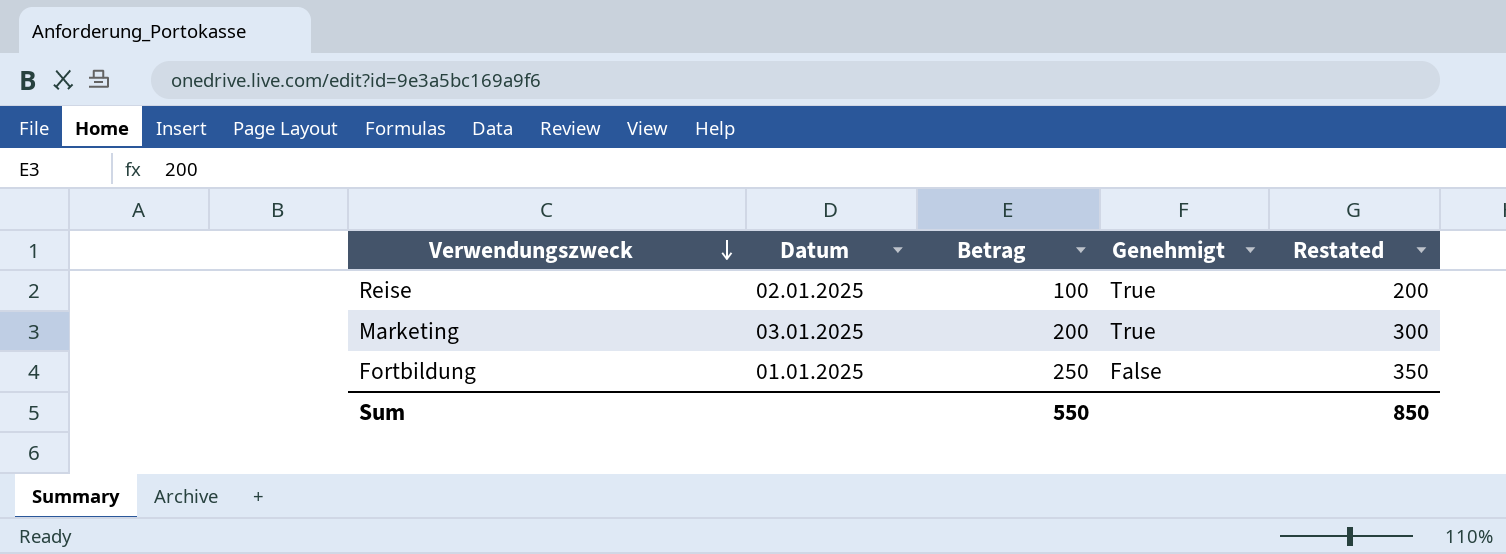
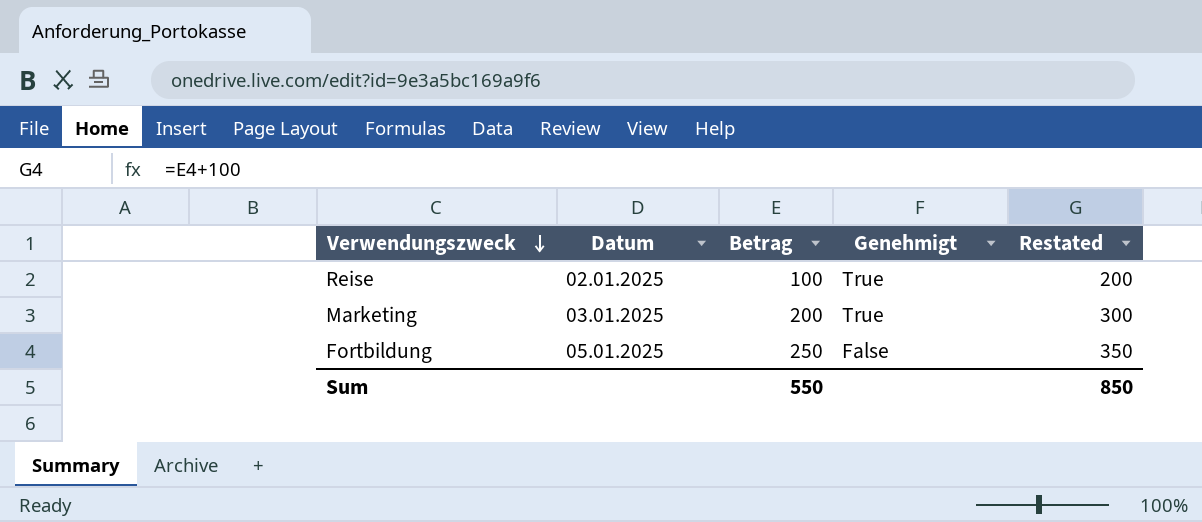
Fortbildung | Datum: 01.01.2025 -> 05.01.2025

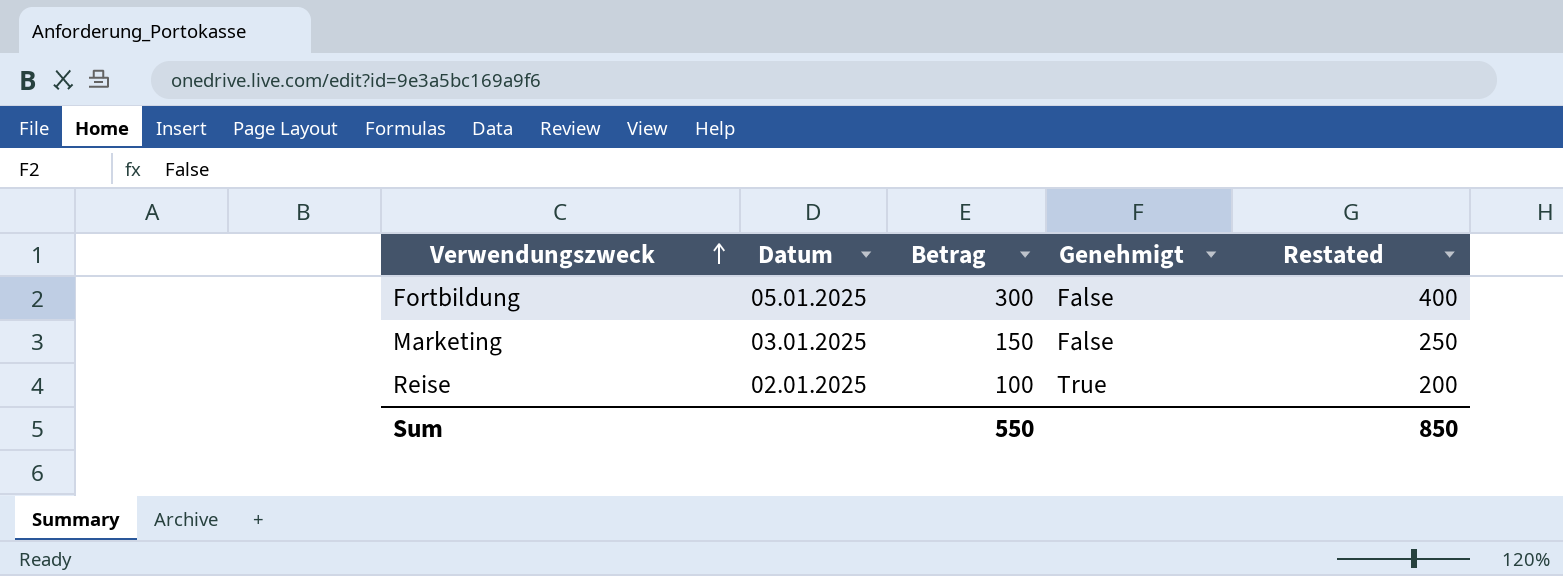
row order: Verwendungszweck descending -> Verwendungszweck ascending
Fortbildung | Betrag: 250 -> 300
Fortbildung | Restated: 350 -> 400
Marketing | Betrag: 200 -> 150
Marketing | Genehmigt: True -> False
Marketing | Restated: 300 -> 250

